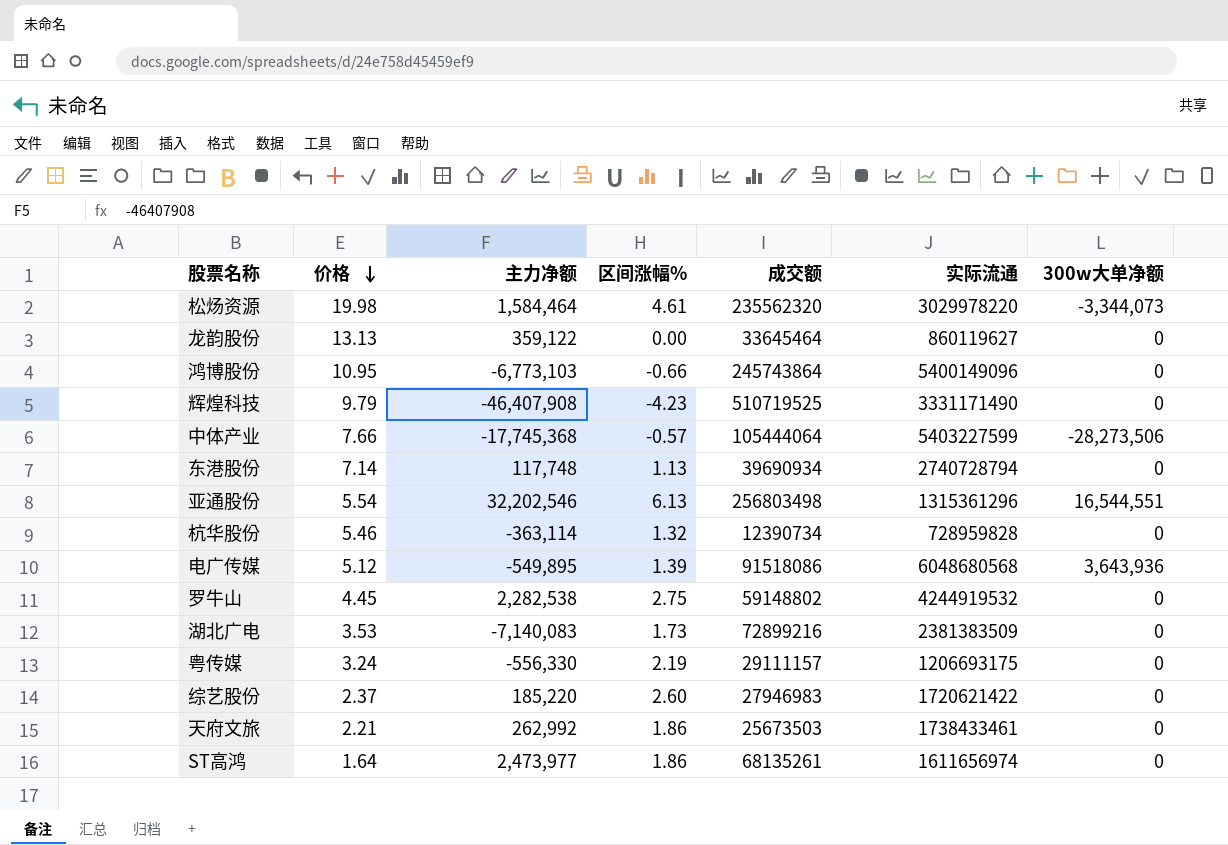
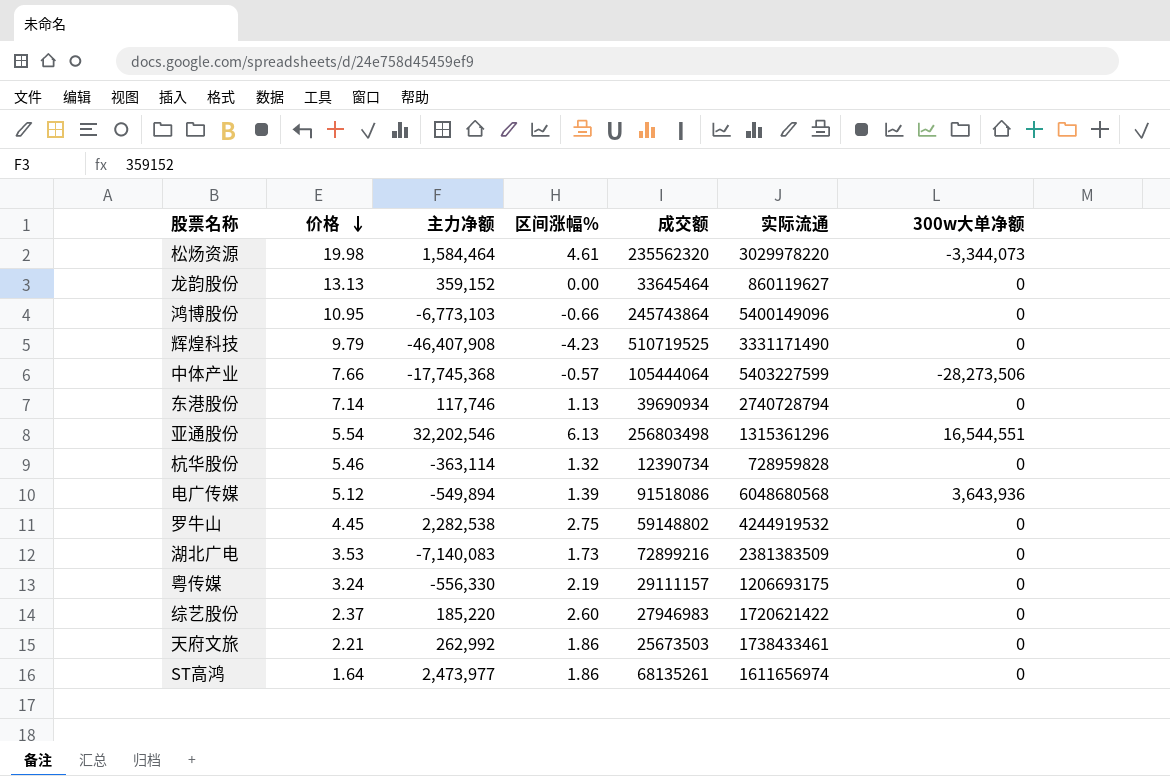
龙韵股份 | 主力净额: 359,122 -> 359,152
东港股份 | 主力净额: 117,748 -> 117,746
电广传媒 | 主力净额: -549,895 -> -549,894

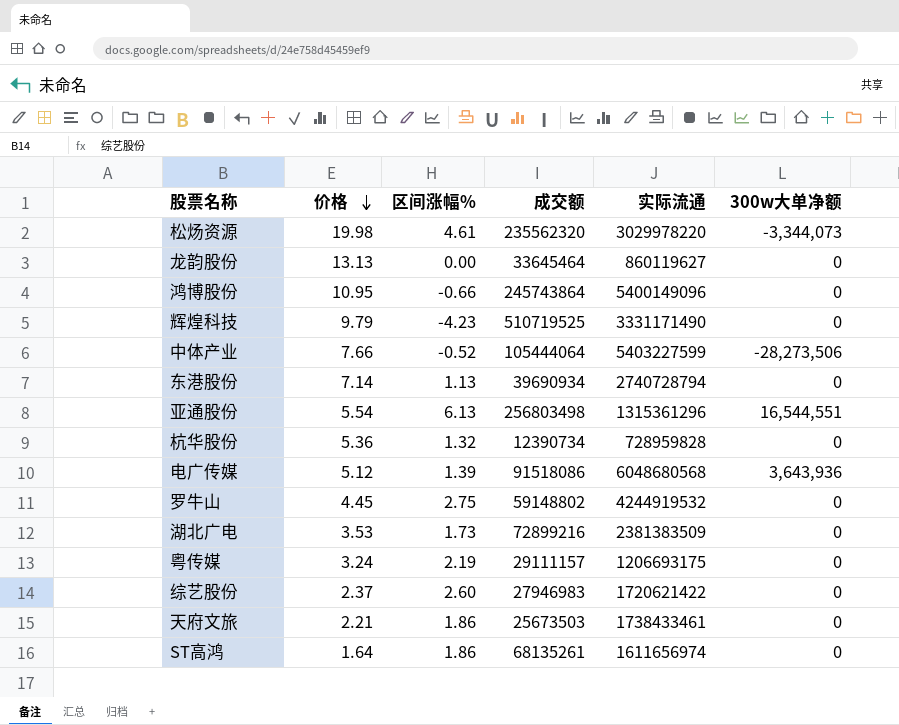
column 主力净额 | position: 3 -> none
中体产业 | 区间涨幅%: -0.57 -> -0.52
杭华股份 | 价格: 5.46 -> 5.36

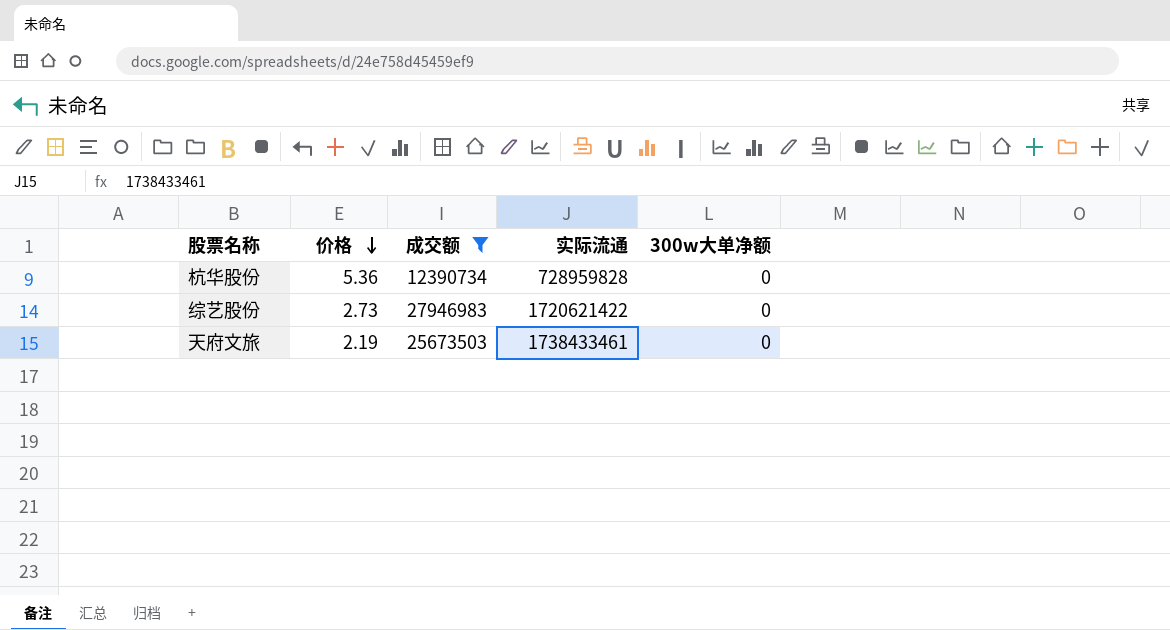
filter: none -> 成交额 <= 27946983
column 区间涨幅% | position: 3 -> none
综艺股份 | 价格: 2.37 -> 2.73
天府文旅 | 价格: 2.21 -> 2.19

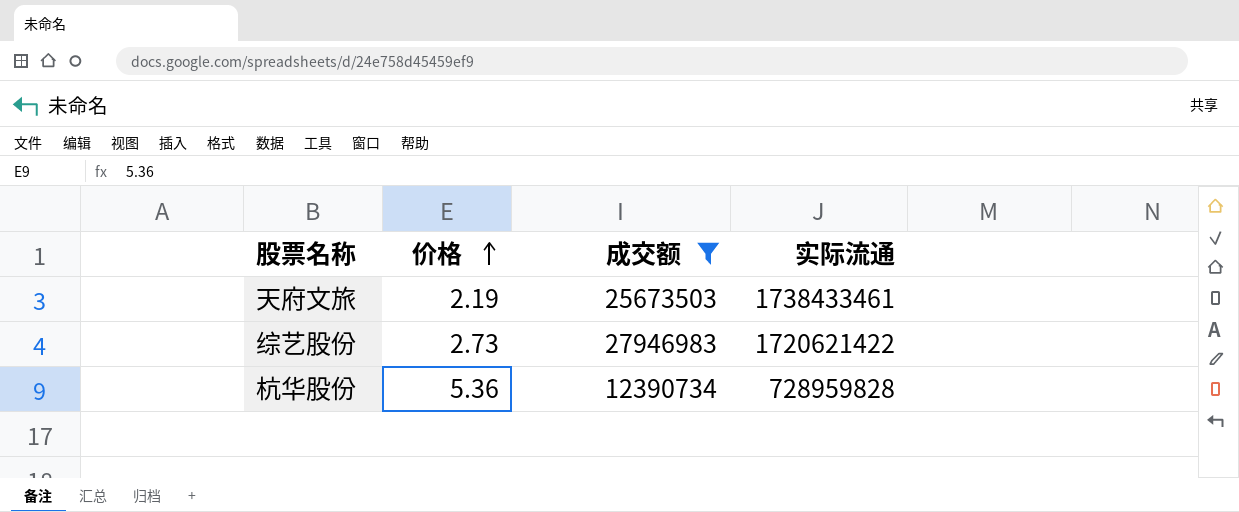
row order: 价格 descending -> 价格 ascending
column 300w大单净额 | position: 5 -> none

